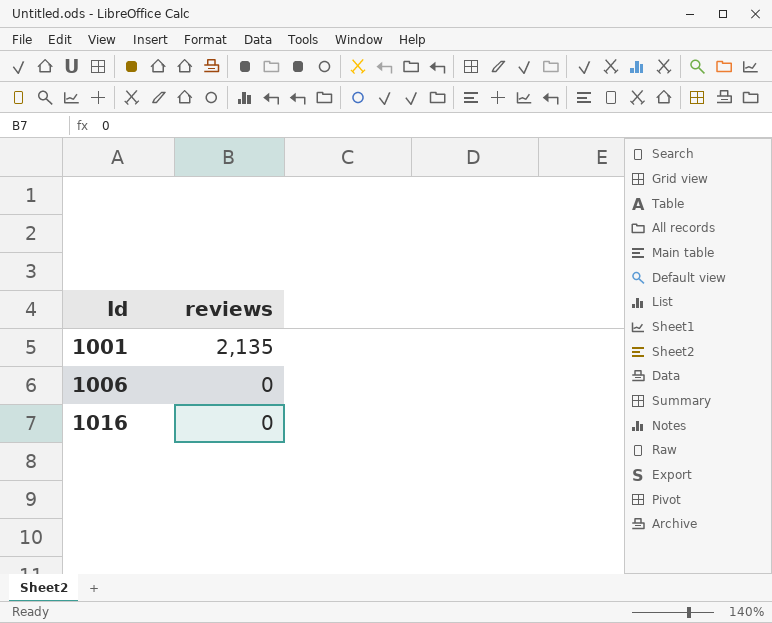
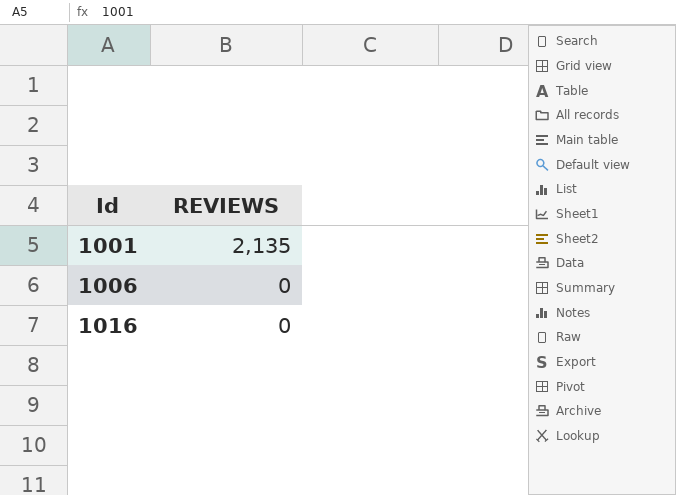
column name: reviews -> REVIEWS

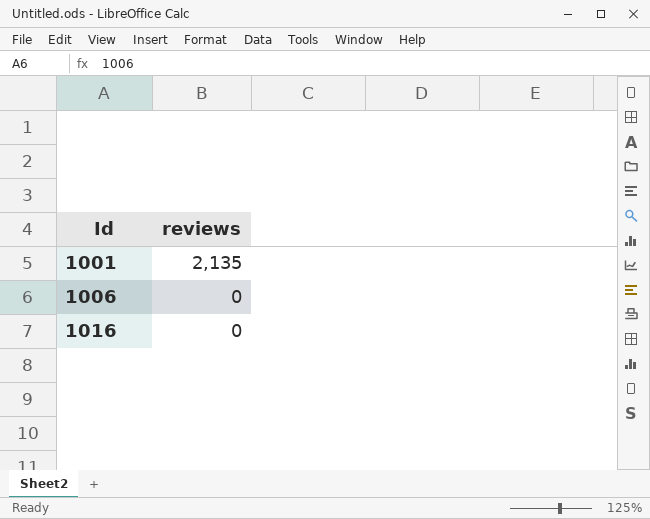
column name: REVIEWS -> reviews

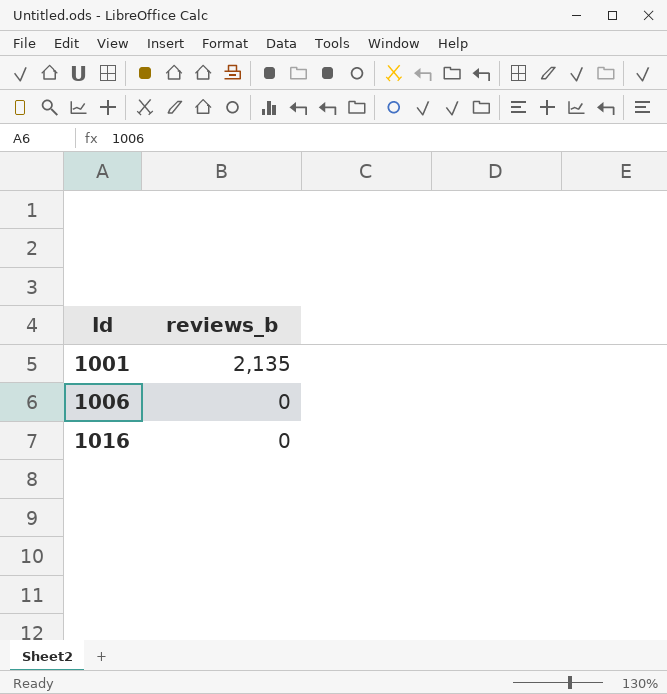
column name: reviews -> reviews_b

